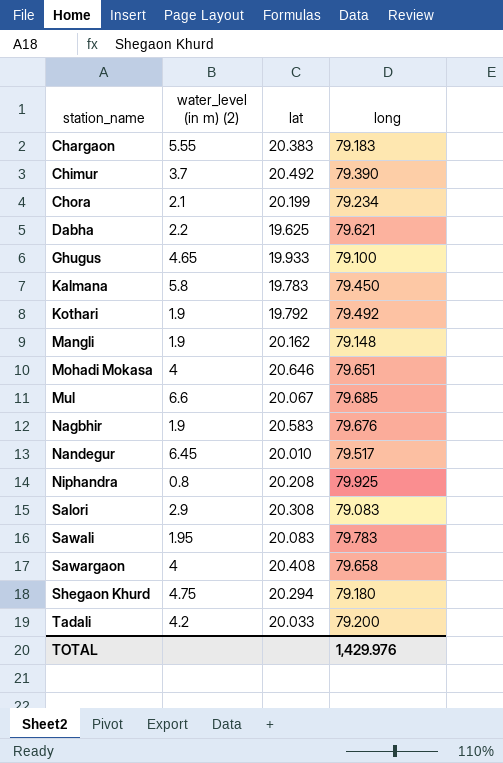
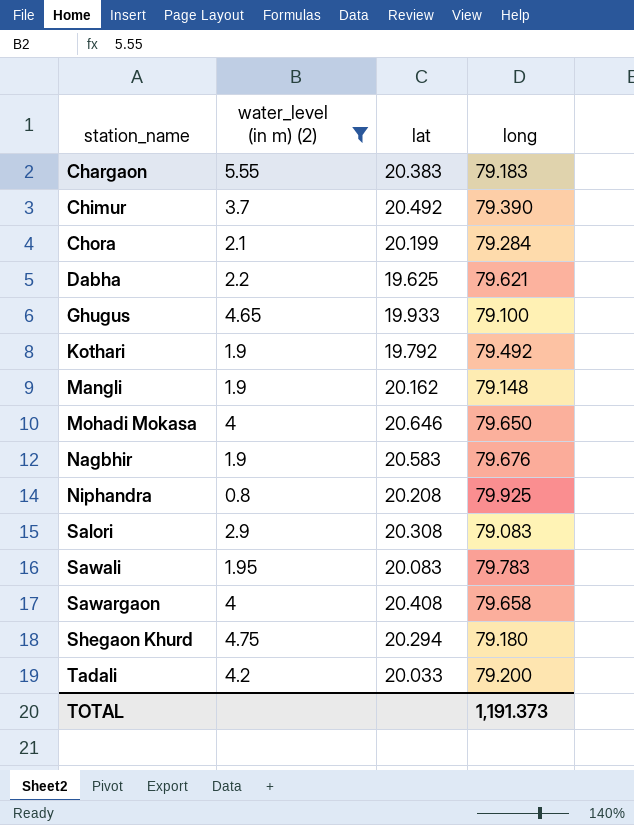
filter: none -> water_level (in m) (2) <= 5.55
Chora | long: 79.234 -> 79.284
Mohadi Mokasa | long: 79.651 -> 79.650
TOTAL | long: 1,429.976 -> 1,191.373

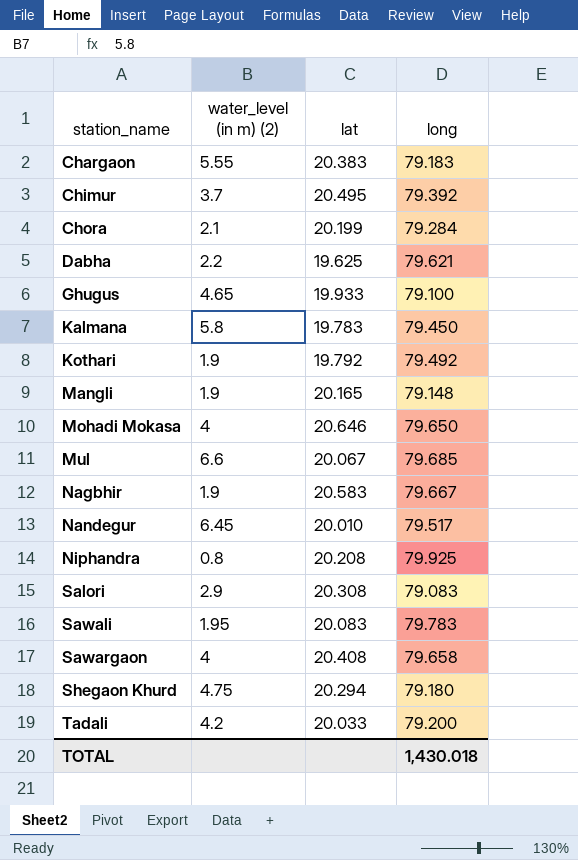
filter: water_level (in m) (2) <= 5.55 -> none
Chimur | lat: 20.492 -> 20.495
Chimur | long: 79.390 -> 79.392
Mangli | lat: 20.162 -> 20.165
Nagbhir | long: 79.676 -> 79.667
TOTAL | long: 1,191.373 -> 1,430.018

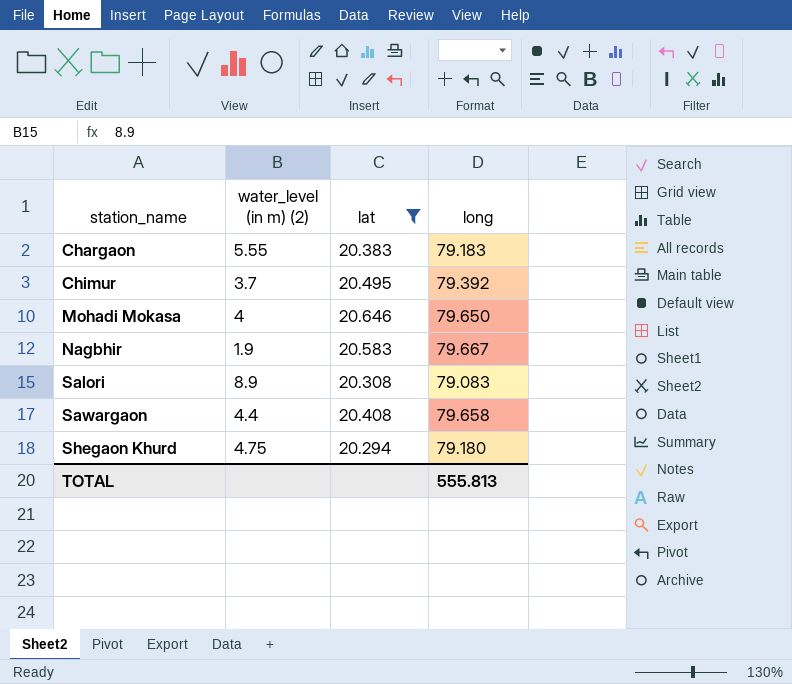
filter: none -> lat >= 20.294
Salori | water_level (in m) (2): 2.9 -> 8.9
Sawargaon | water_level (in m) (2): 4 -> 4.4
TOTAL | long: 1,430.018 -> 555.813

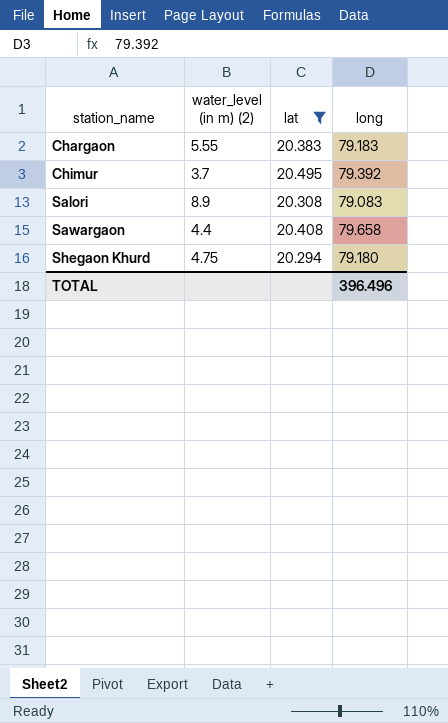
row Mohadi Mokasa: 4 | 20.646 | 79.650 -> none
row Nagbhir: 1.9 | 20.583 | 79.667 -> none
TOTAL | long: 555.813 -> 396.496

